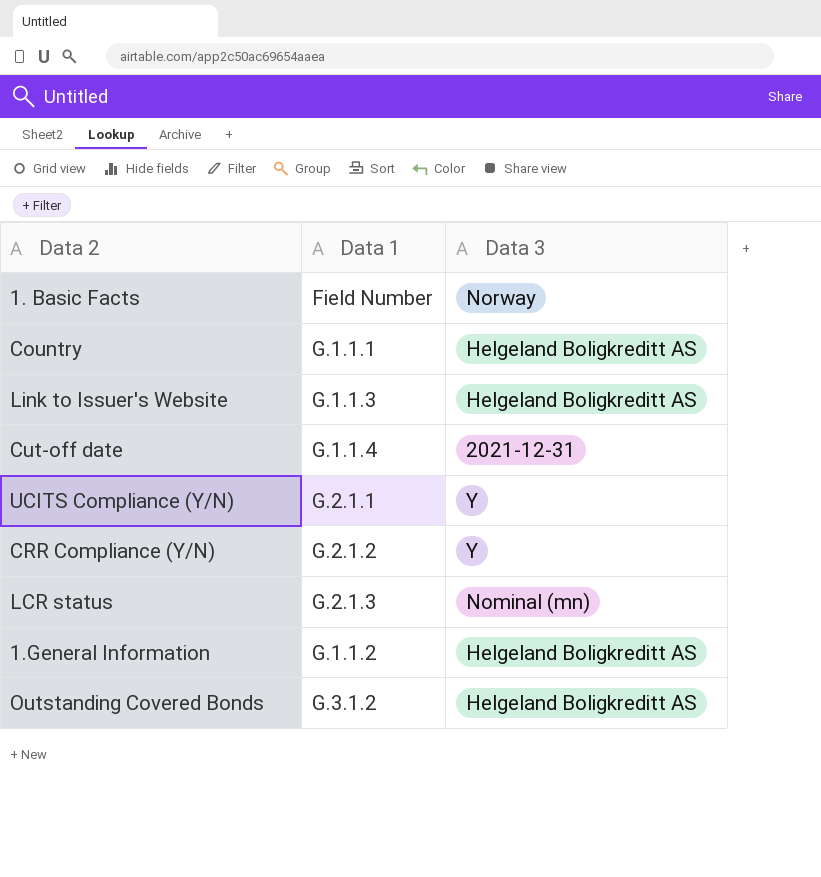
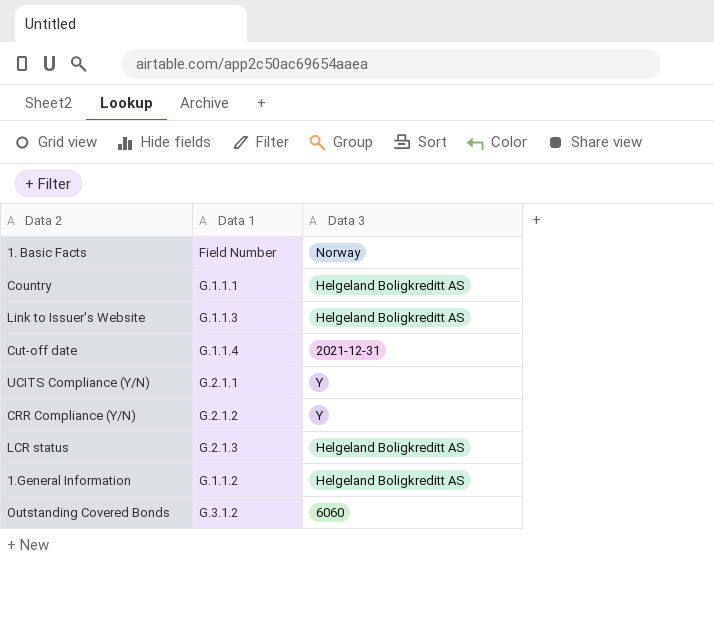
LCR status | Data 3: Nominal (mn) -> Helgeland Boligkreditt AS
Outstanding Covered Bonds | Data 3: Helgeland Boligkreditt AS -> 6060

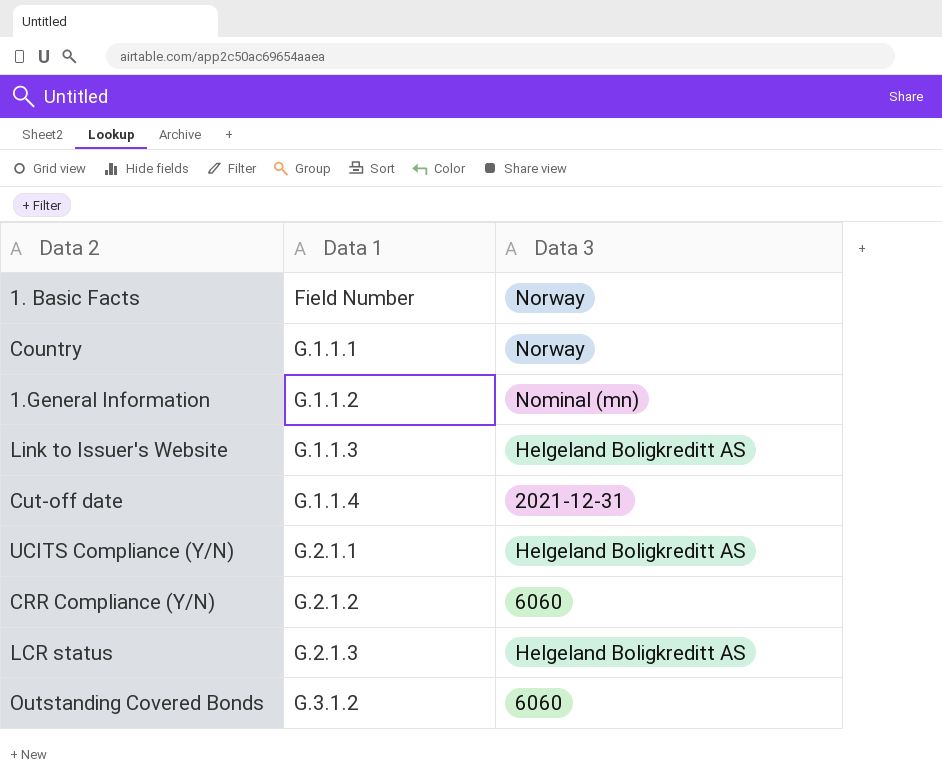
row order: none -> Data 1 ascending
Country | Data 3: Helgeland Boligkreditt AS -> Norway
1.General Information | Data 3: Helgeland Boligkreditt AS -> Nominal (mn)
UCITS Compliance (Y/N) | Data 3: Y -> Helgeland Boligkreditt AS
CRR Compliance (Y/N) | Data 3: Y -> 6060

